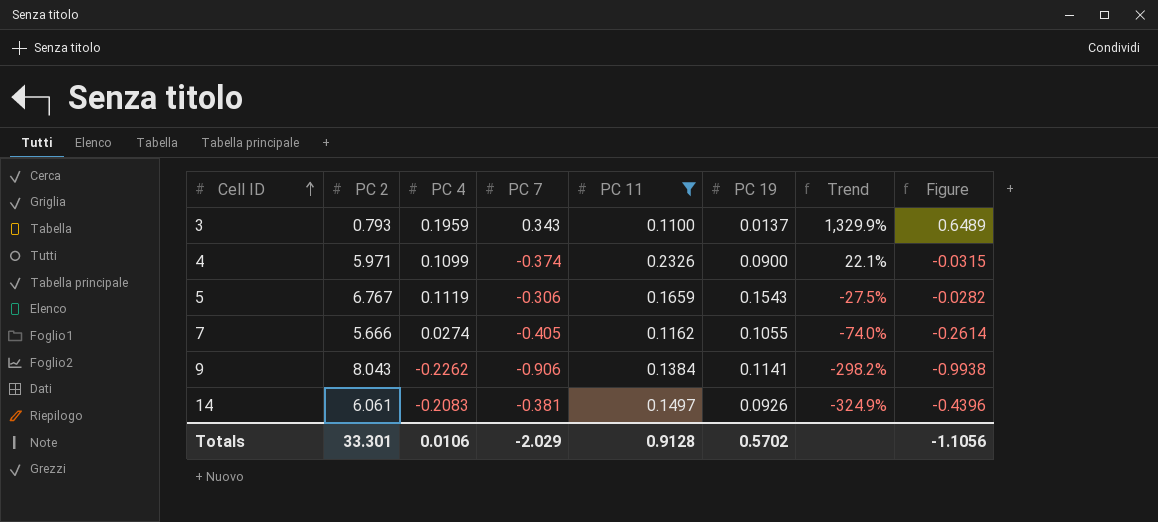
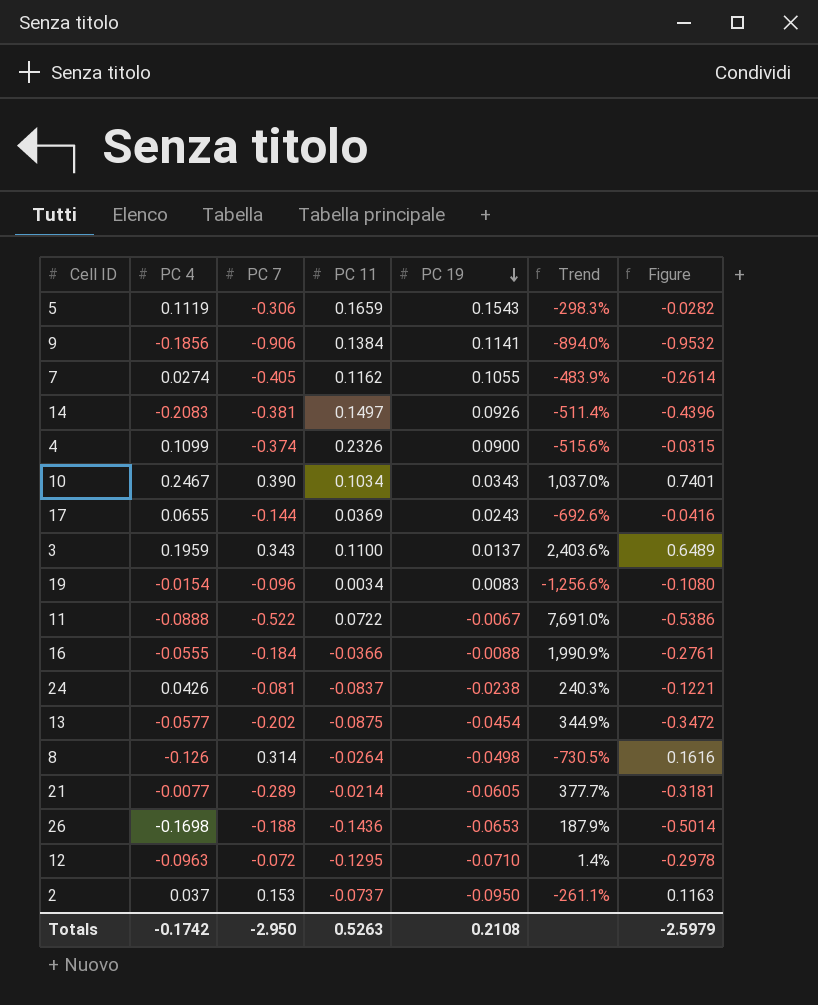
filter: PC 11 >= 0.1100 -> none
row order: Cell ID ascending -> PC 19 descending
column PC 2 | position: 2 -> none
column Trend | formula: ([PC 4] - [PC 19]) / [PC 19] -> ([PC 7] - [PC 19]) / [PC 19]
9 | PC 4: -0.2262 -> -0.1856
9 | Figure: -0.9938 -> -0.9532
Totals | PC 4: 0.0106 -> -0.1742
Totals | PC 7: -2.029 -> -2.950
Totals | PC 11: 0.9128 -> 0.5263
Totals | PC 19: 0.5702 -> 0.2108
Totals | Figure: -1.1056 -> -2.5979

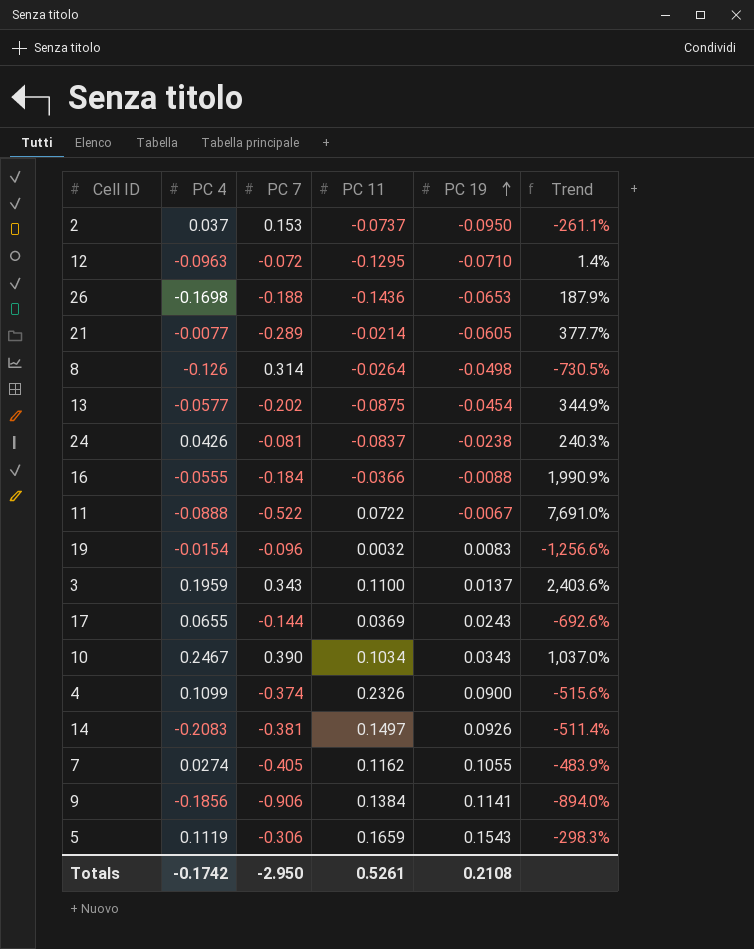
row order: PC 19 descending -> PC 19 ascending
column Figure | formula: [PC 4] + [PC 7] + [PC 11] -> none
19 | PC 11: 0.0034 -> 0.0032
Totals | PC 11: 0.5263 -> 0.5261

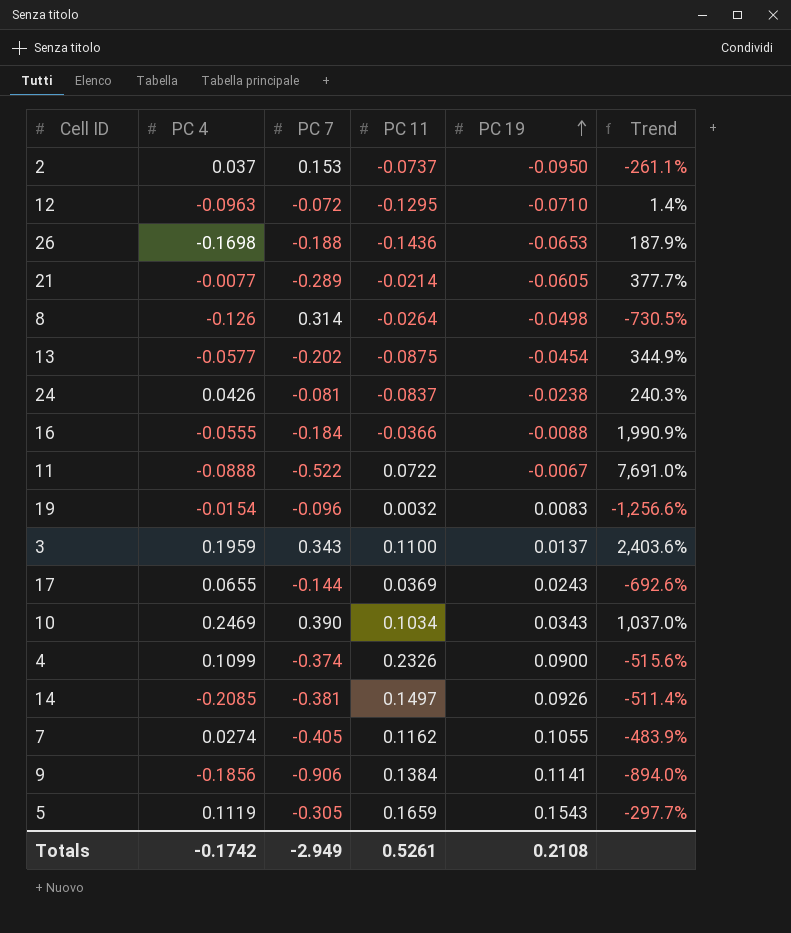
10 | PC 4: 0.2467 -> 0.2469
14 | PC 4: -0.2083 -> -0.2085
5 | PC 7: -0.306 -> -0.305
5 | Trend: -298.3% -> -297.7%
Totals | PC 7: -2.950 -> -2.949

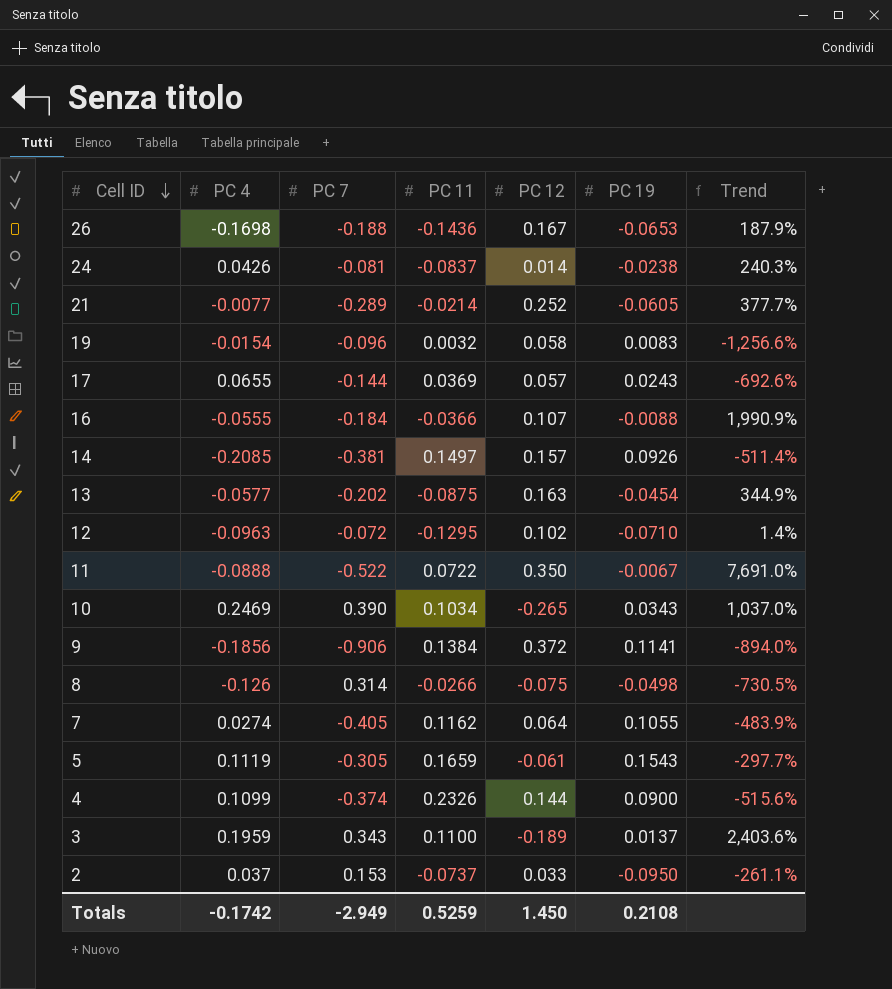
row order: PC 19 ascending -> Cell ID descending
column PC 12 | position: none -> 5
8 | PC 11: -0.0264 -> -0.0266
Totals | PC 11: 0.5261 -> 0.5259

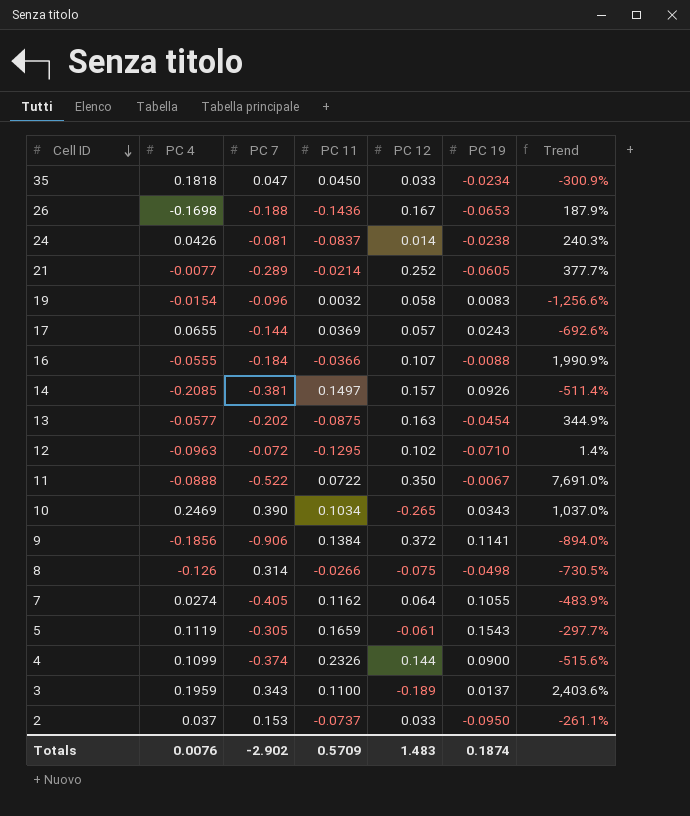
row 35: none -> 0.1818 | 0.047 | 0.0450 | 0.033 | -0.0234 | -300.9%
Totals | PC 4: -0.1742 -> 0.0076
Totals | PC 7: -2.949 -> -2.902
Totals | PC 11: 0.5259 -> 0.5709
Totals | PC 12: 1.450 -> 1.483
Totals | PC 19: 0.2108 -> 0.1874

